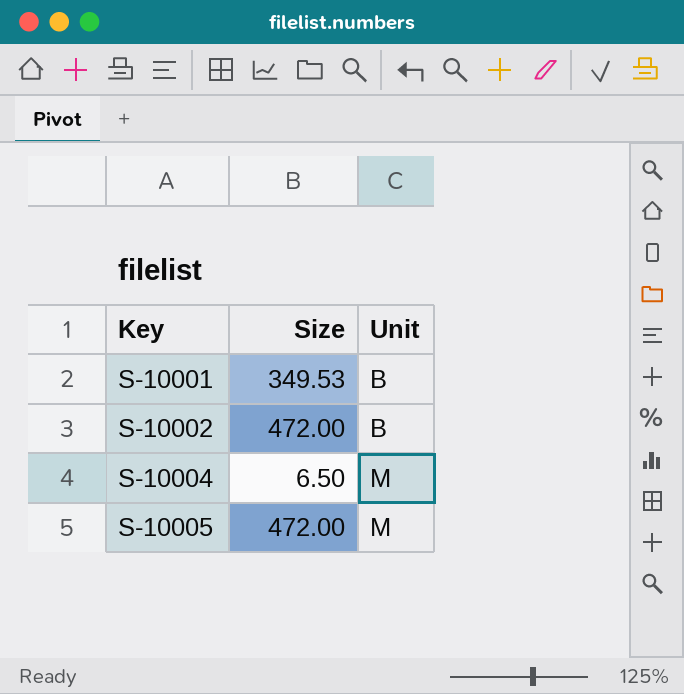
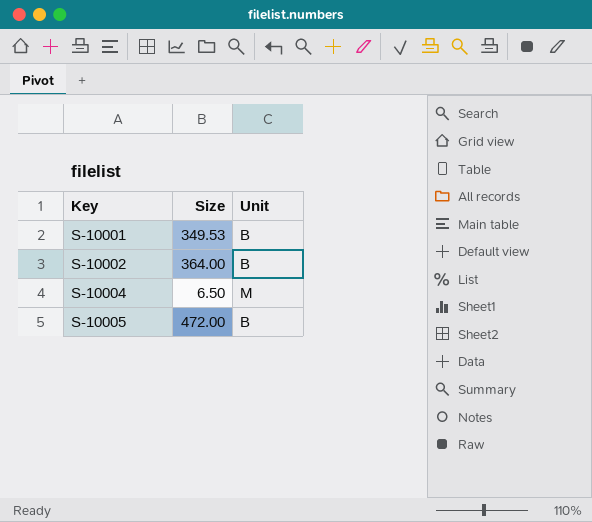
S-10002 | Size: 472.00 -> 364.00
S-10005 | Unit: M -> B

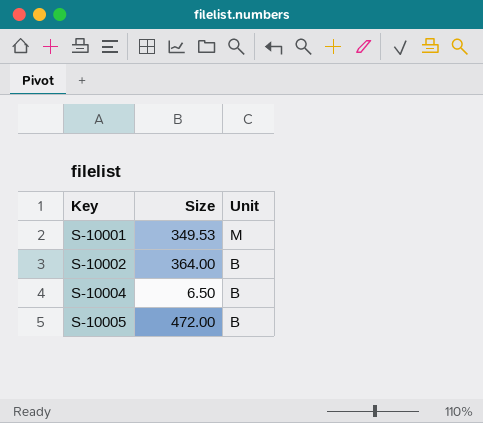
S-10001 | Unit: B -> M
S-10004 | Unit: M -> B

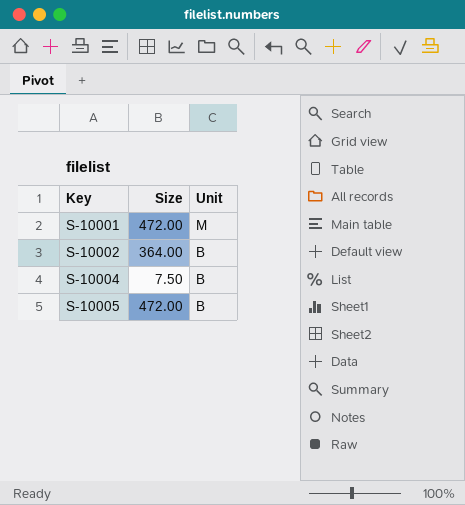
S-10001 | Size: 349.53 -> 472.00
S-10004 | Size: 6.50 -> 7.50

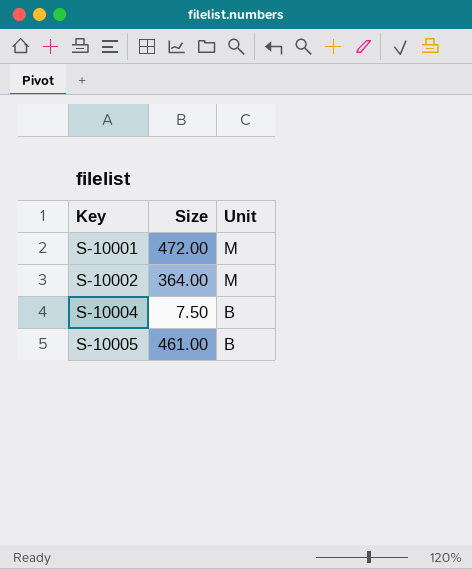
S-10002 | Unit: B -> M
S-10005 | Size: 472.00 -> 461.00

